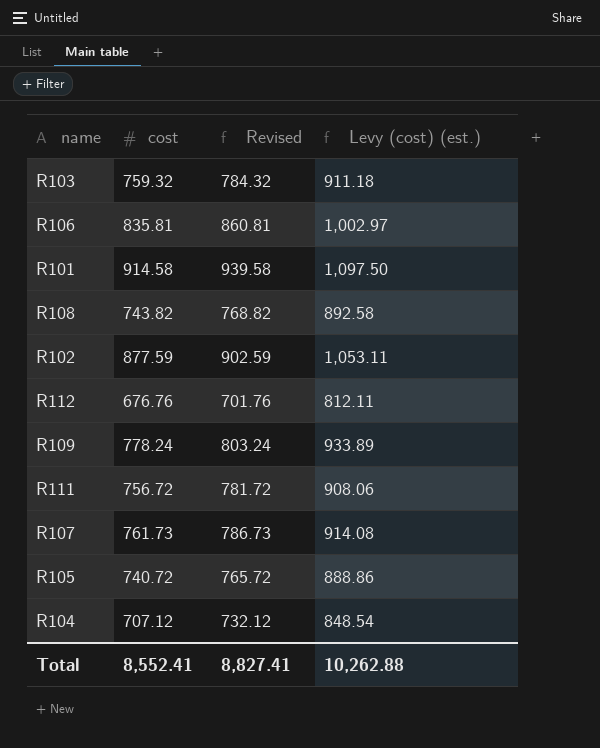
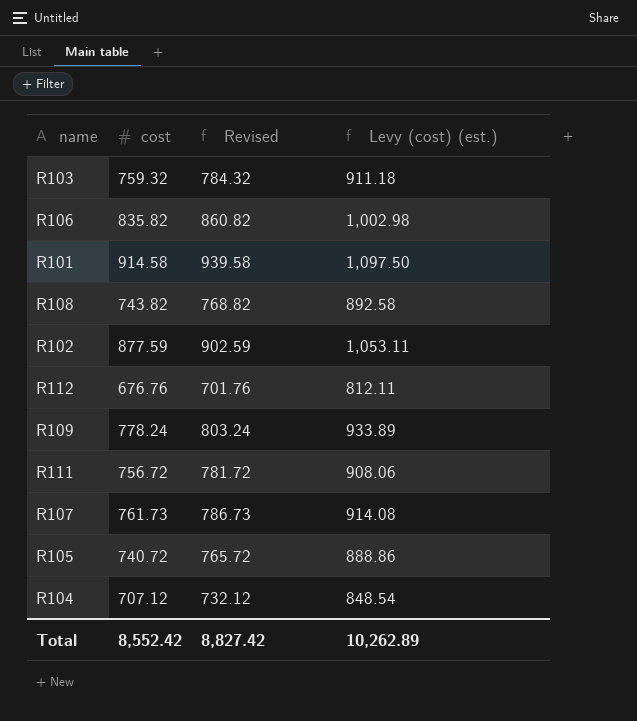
R106 | cost: 835.81 -> 835.82
R106 | Revised: 860.81 -> 860.82
R106 | Levy (cost) (est.): 1,002.97 -> 1,002.98
Total | cost: 8,552.41 -> 8,552.42
Total | Revised: 8,827.41 -> 8,827.42
Total | Levy (cost) (est.): 10,262.88 -> 10,262.89

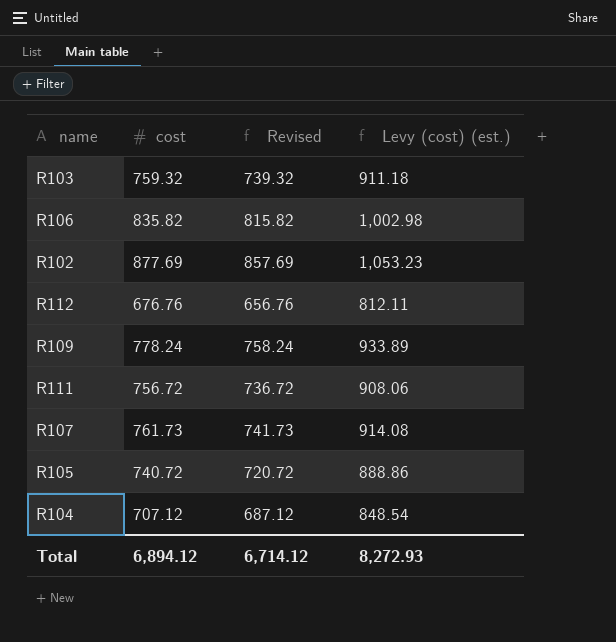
column Revised | formula: [cost] + 25 -> [cost] - 20
row R101: 914.58 | 939.58 | 1,097.50 -> none
row R108: 743.82 | 768.82 | 892.58 -> none
R102 | cost: 877.59 -> 877.69
R102 | Levy (cost) (est.): 1,053.11 -> 1,053.23
Total | cost: 8,552.42 -> 6,894.12
Total | Revised: 8,827.42 -> 6,714.12
Total | Levy (cost) (est.): 10,262.89 -> 8,272.93

